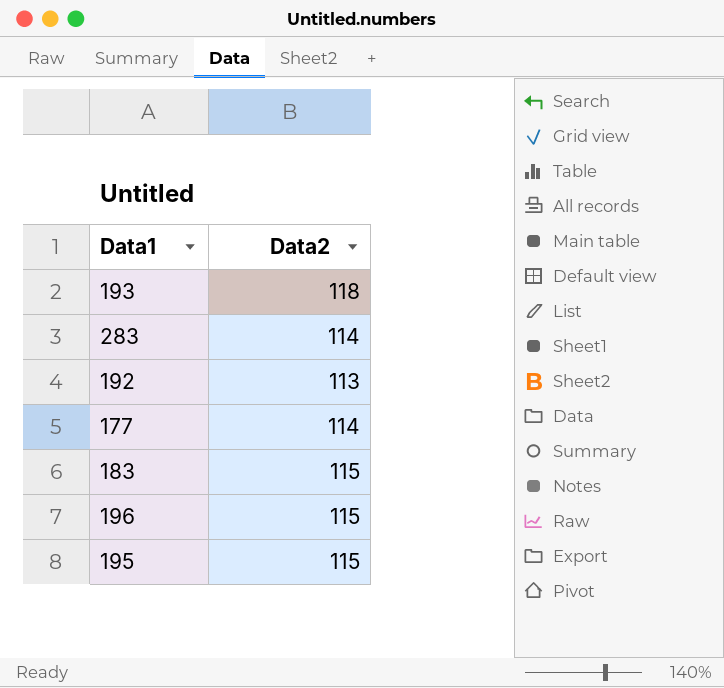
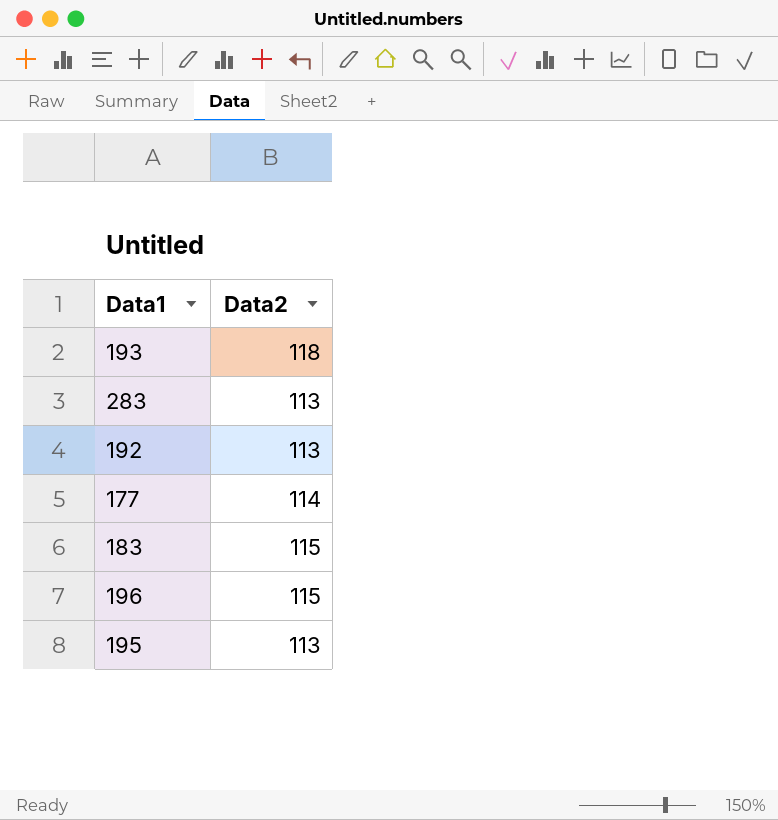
283 | Data2: 114 -> 113
195 | Data2: 115 -> 113

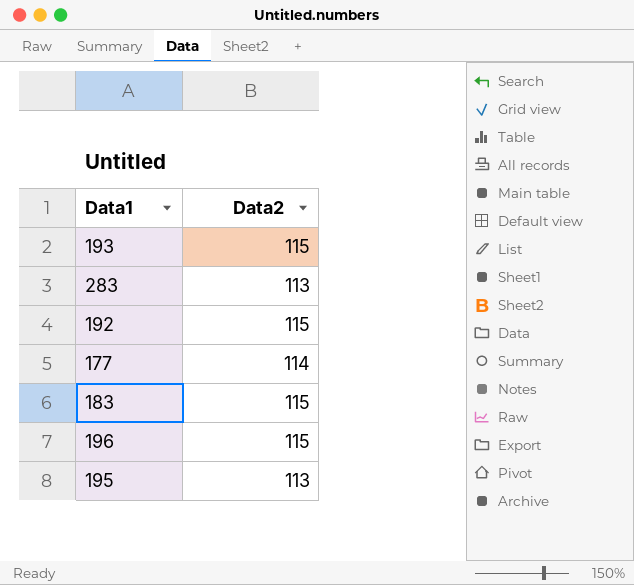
193 | Data2: 118 -> 115
192 | Data2: 113 -> 115

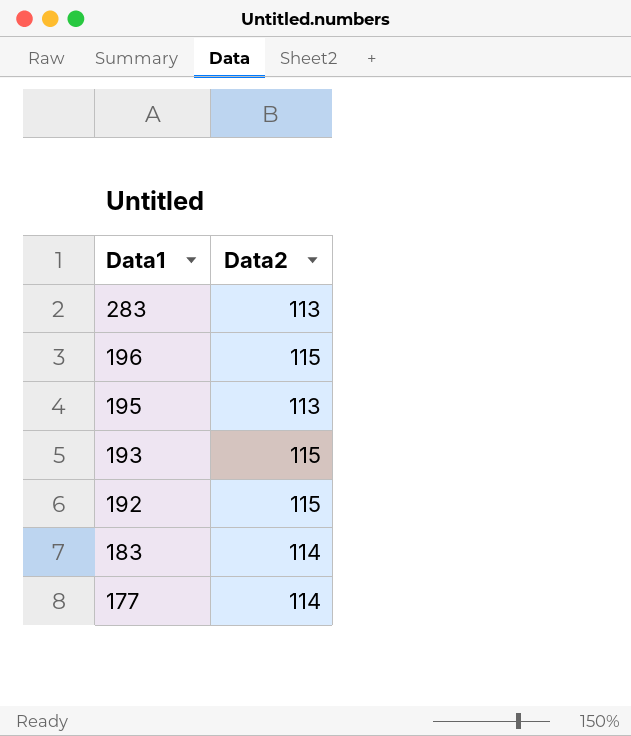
row order: none -> Data1 descending
183 | Data2: 115 -> 114

